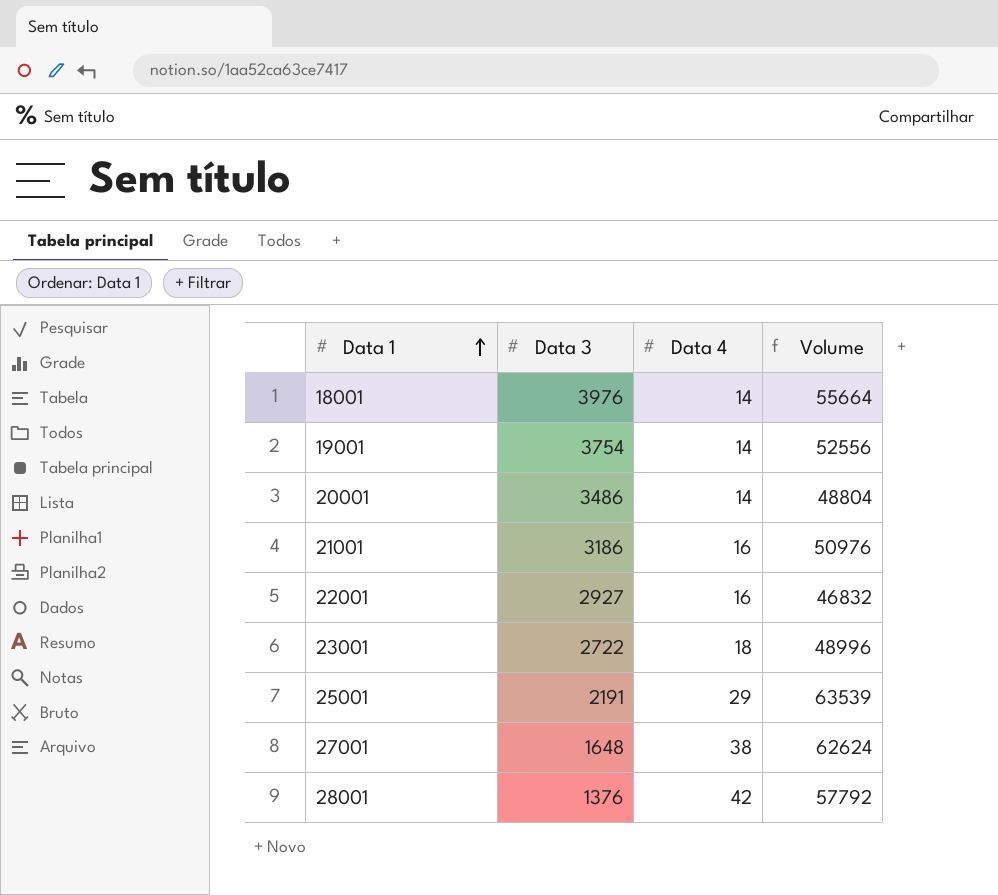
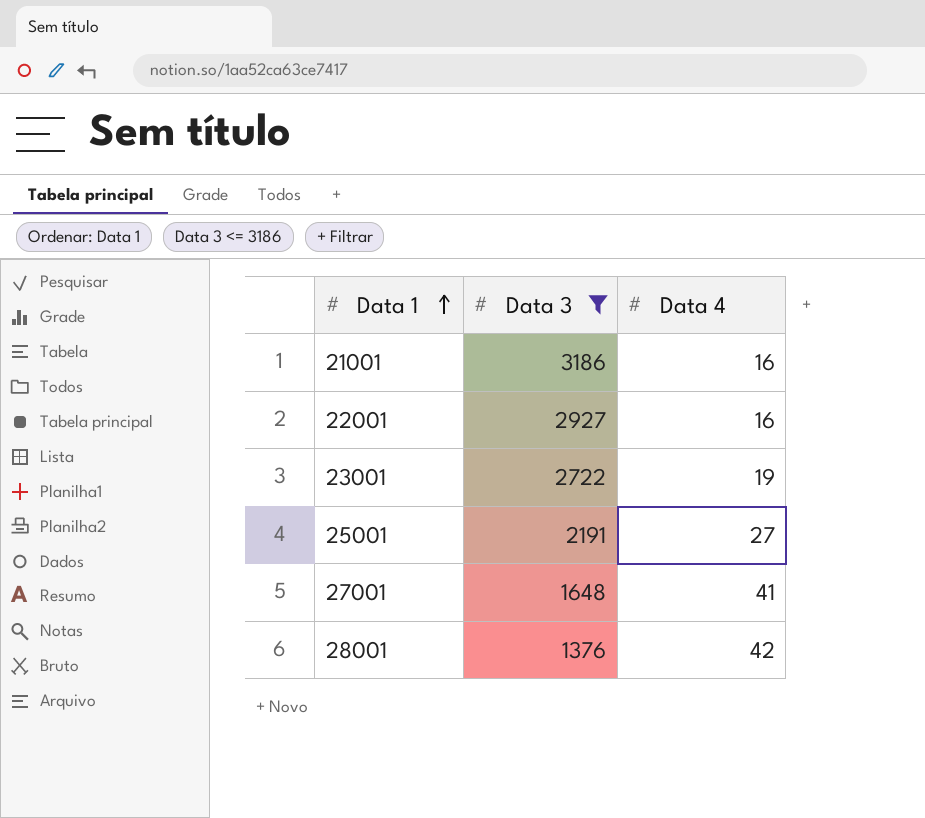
filter: none -> Data 3 <= 3186
column Volume | formula: [Data 3] * [Data 4] -> none
23001 | Data 4: 18 -> 19
25001 | Data 4: 29 -> 27
27001 | Data 4: 38 -> 41

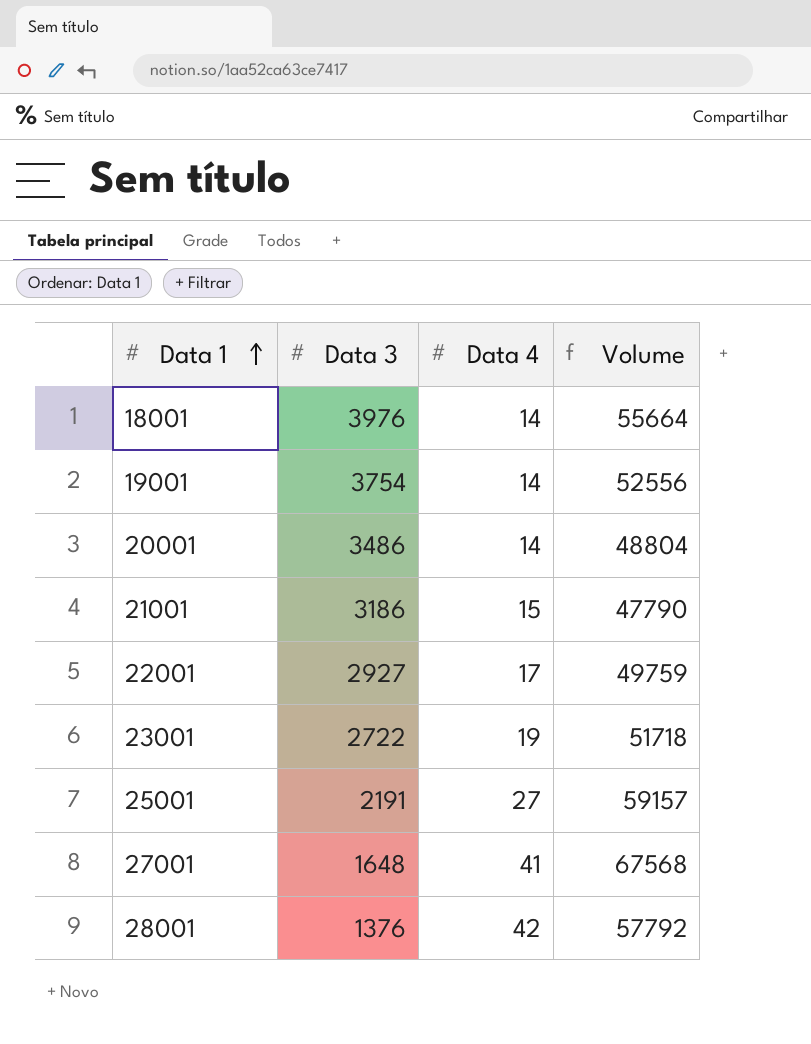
filter: Data 3 <= 3186 -> none
column Volume | formula: none -> [Data 3] * [Data 4]
21001 | Data 4: 16 -> 15
22001 | Data 4: 16 -> 17

